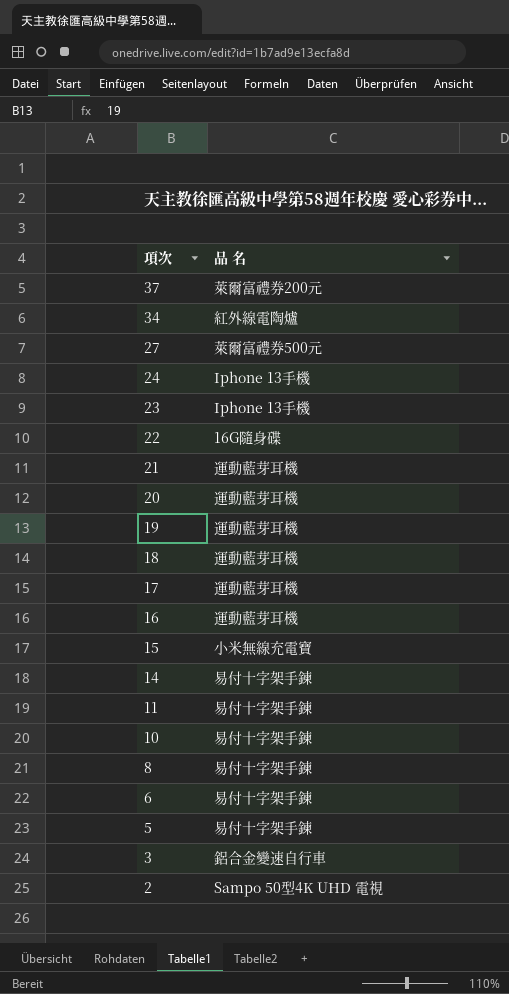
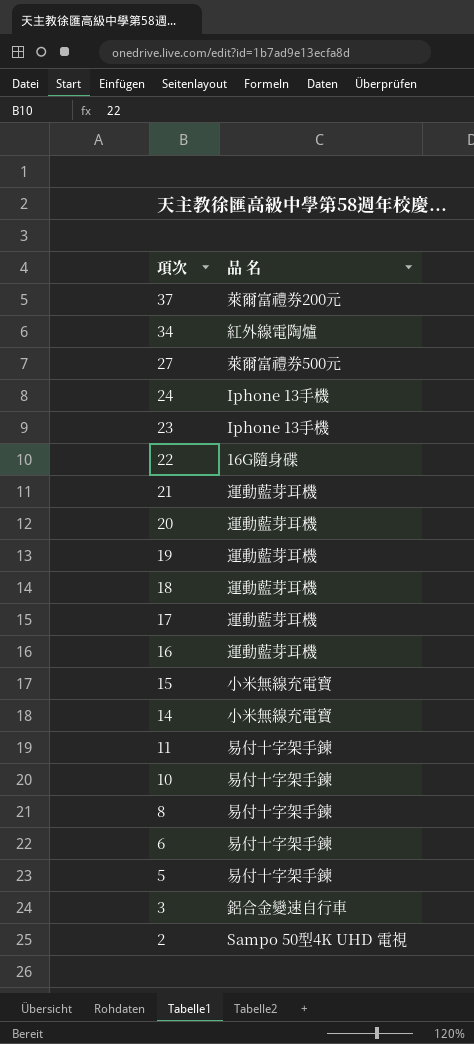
14 | 品 名: 易付十字架手鍊 -> 小米無線充電寶

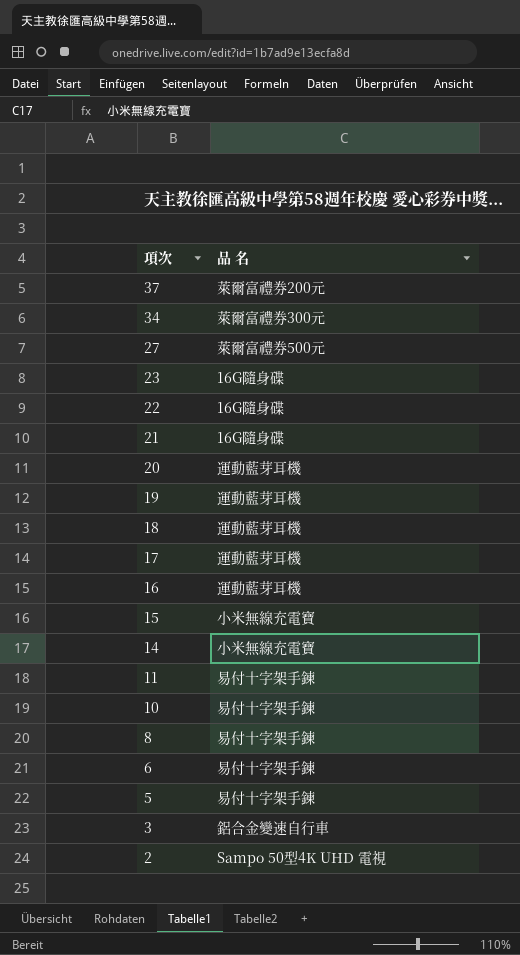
row 24: Iphone 13手機 -> none
34 | 品 名: 紅外線電陶爐 -> 萊爾富禮券300元
23 | 品 名: Iphone 13手機 -> 16G隨身碟
21 | 品 名: 運動藍芽耳機 -> 16G隨身碟

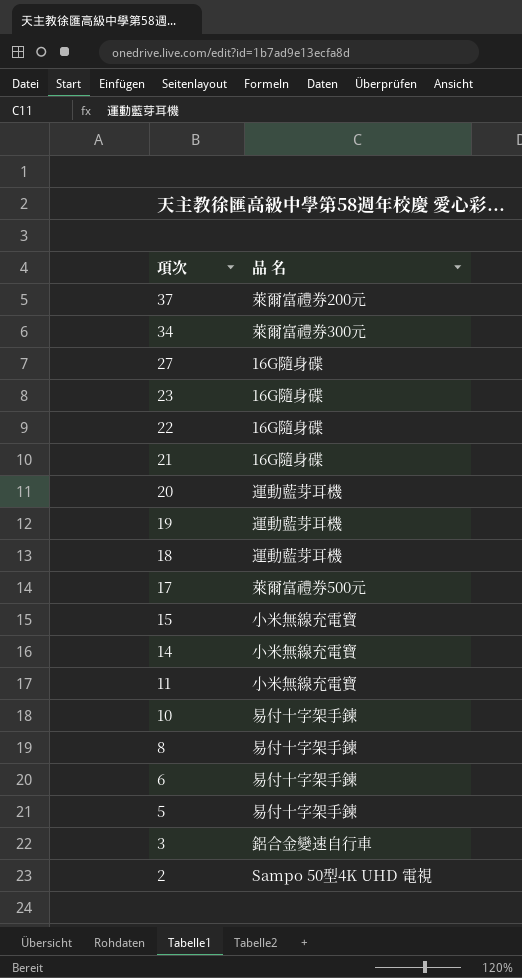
row 16: 運動藍芽耳機 -> none
27 | 品 名: 萊爾富禮券500元 -> 16G隨身碟
17 | 品 名: 運動藍芽耳機 -> 萊爾富禮券500元
11 | 品 名: 易付十字架手鍊 -> 小米無線充電寶

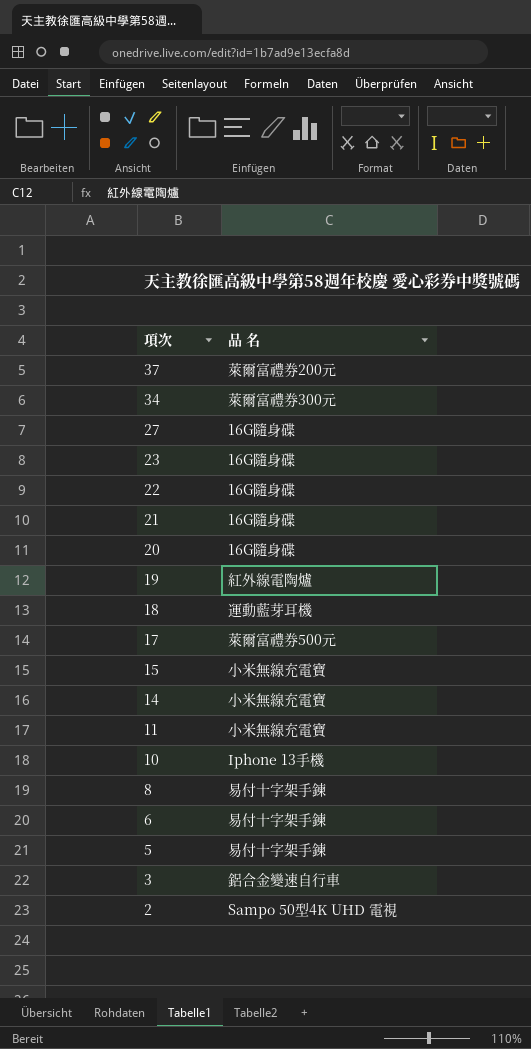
20 | 品 名: 運動藍芽耳機 -> 16G隨身碟
19 | 品 名: 運動藍芽耳機 -> 紅外線電陶爐
10 | 品 名: 易付十字架手鍊 -> Iphone 13手機

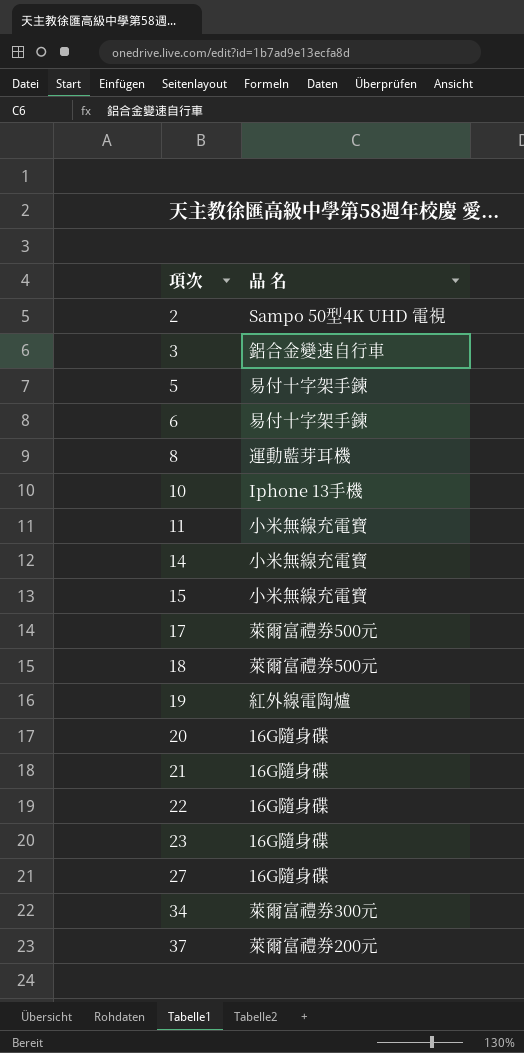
row order: 項次 descending -> 項次 ascending
8 | 品 名: 易付十字架手鍊 -> 運動藍芽耳機
18 | 品 名: 運動藍芽耳機 -> 萊爾富禮券500元

